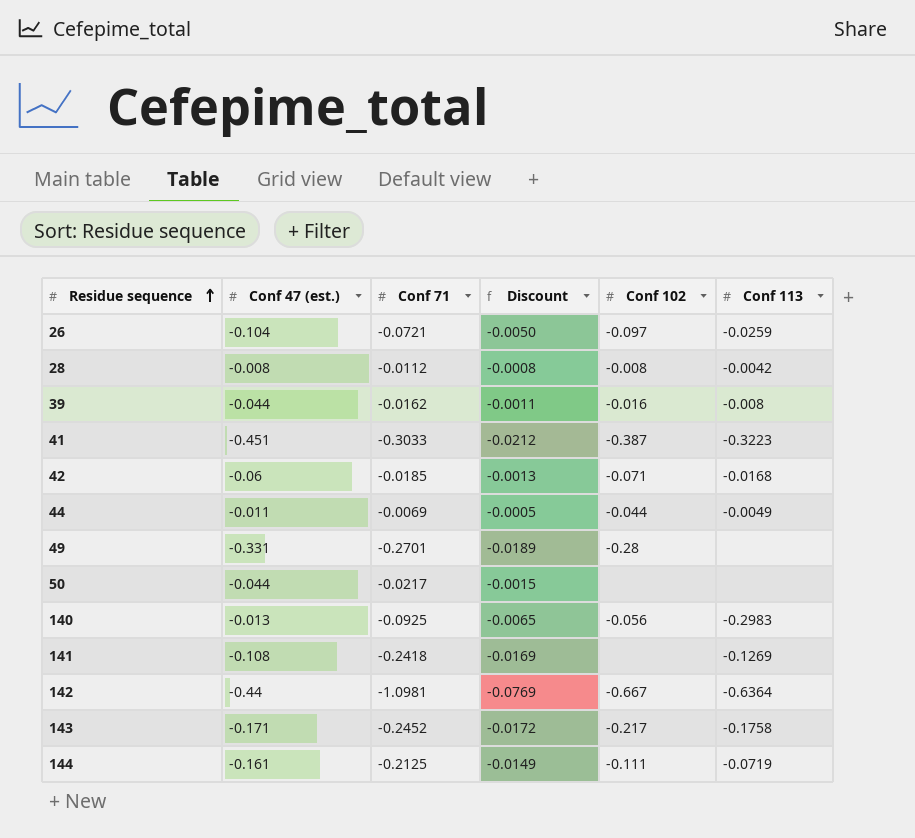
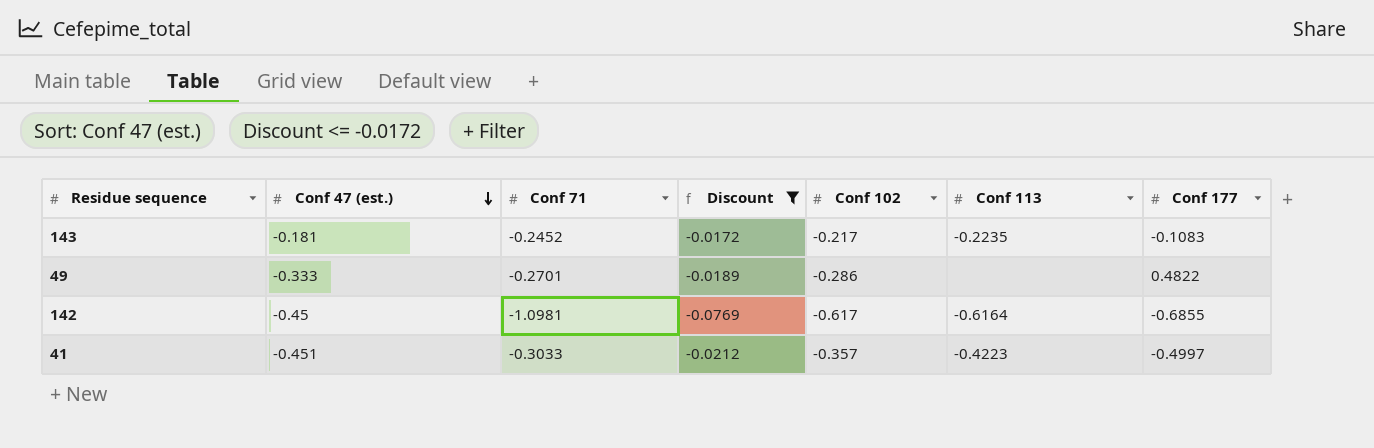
filter: none -> Discount <= -0.0172
row order: Residue sequence ascending -> Conf 47 (est.) descending
column Conf 177 | position: none -> 7
143 | Conf 47 (est.): -0.171 -> -0.181
143 | Conf 113: -0.1758 -> -0.2235
49 | Conf 47 (est.): -0.331 -> -0.333
49 | Conf 102: -0.28 -> -0.286
142 | Conf 47 (est.): -0.44 -> -0.45
142 | Conf 102: -0.667 -> -0.617
142 | Conf 113: -0.6364 -> -0.6164
41 | Conf 102: -0.387 -> -0.357
41 | Conf 113: -0.3223 -> -0.4223

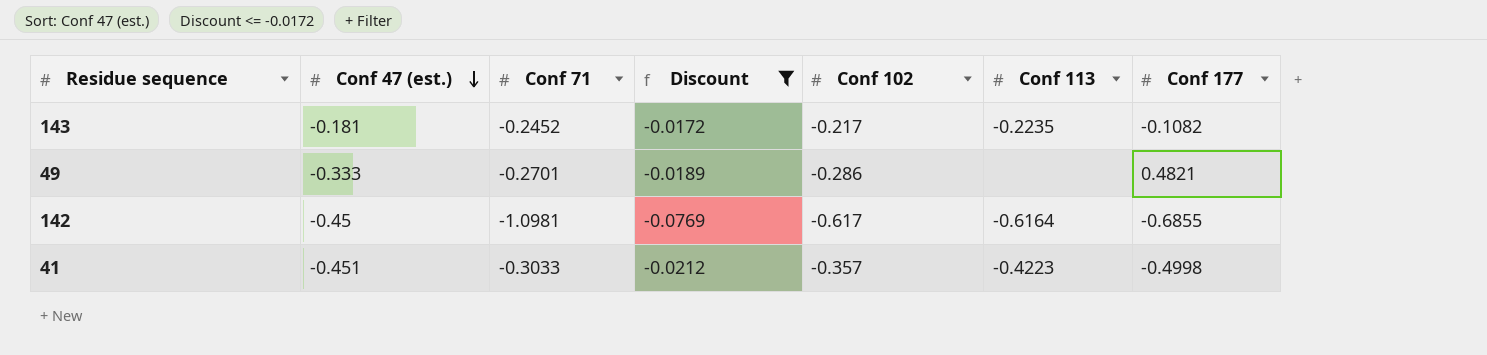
143 | Conf 177: -0.1083 -> -0.1082
49 | Conf 177: 0.4822 -> 0.4821
41 | Conf 177: -0.4997 -> -0.4998

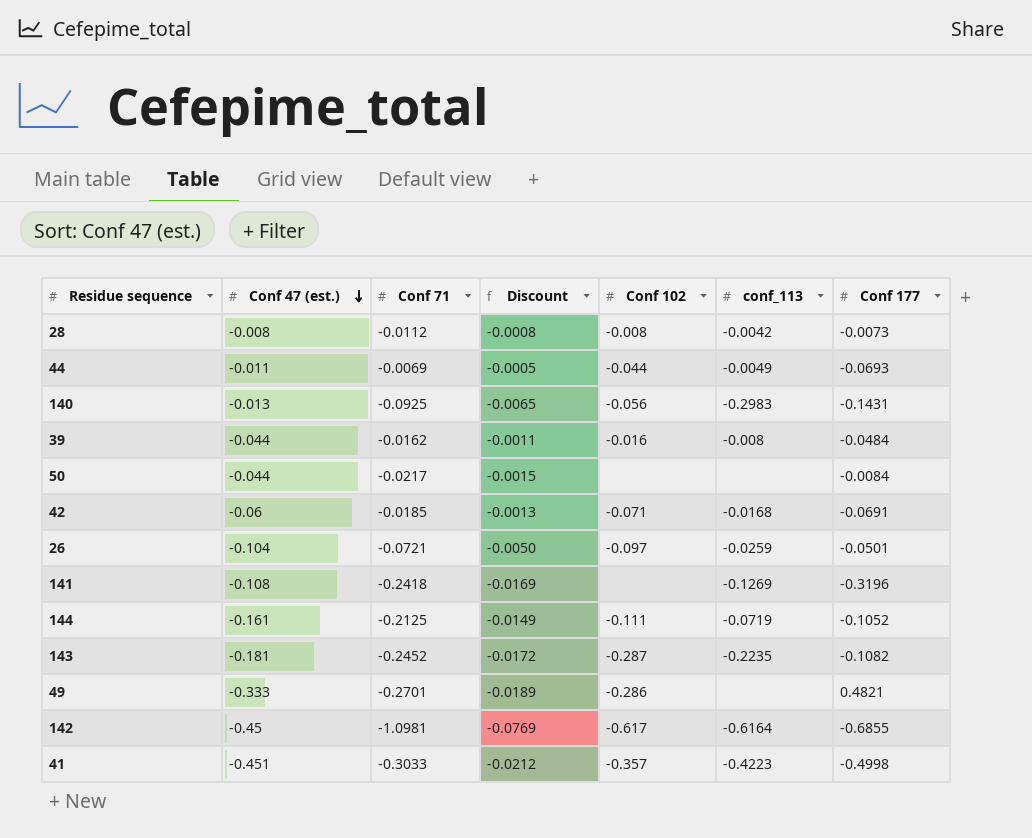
filter: Discount <= -0.0172 -> none
column name: Conf 113 -> conf_113
143 | Conf 102: -0.217 -> -0.287

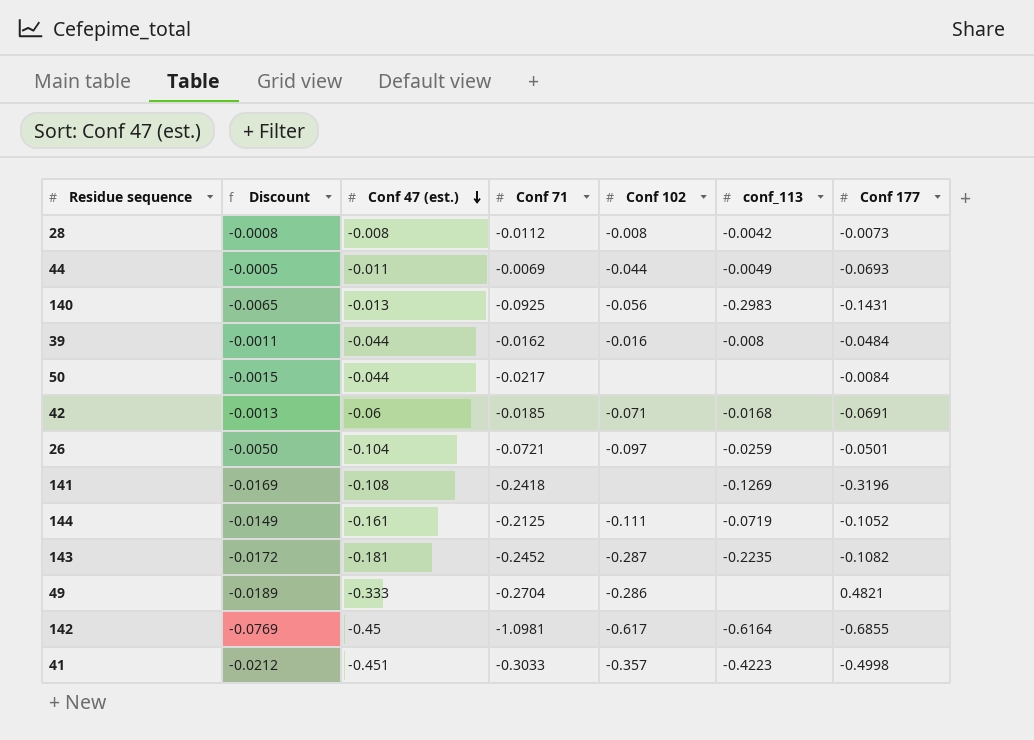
column Discount | position: 4 -> 2
49 | Conf 71: -0.2701 -> -0.2704

